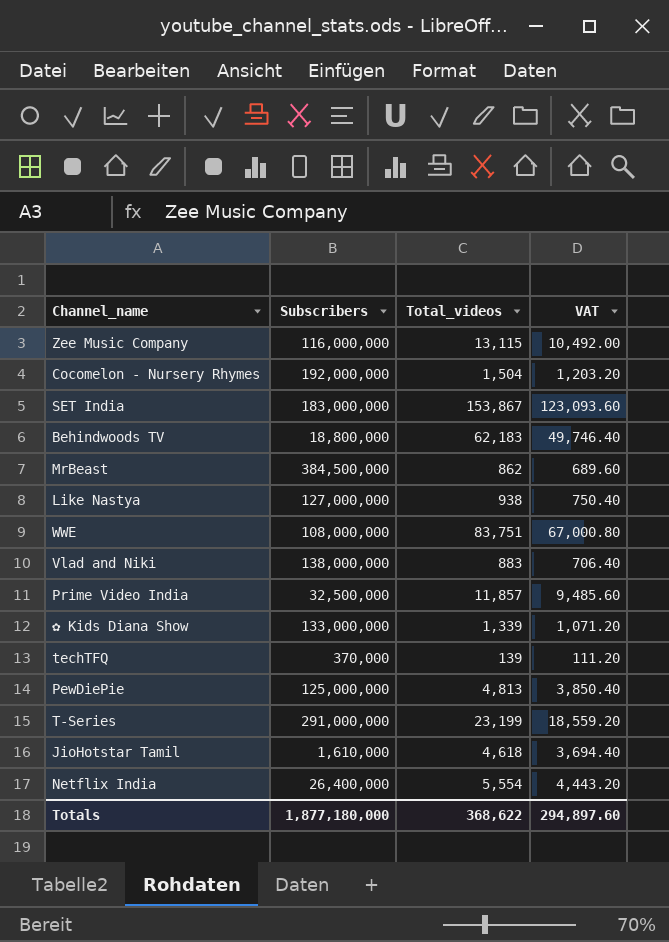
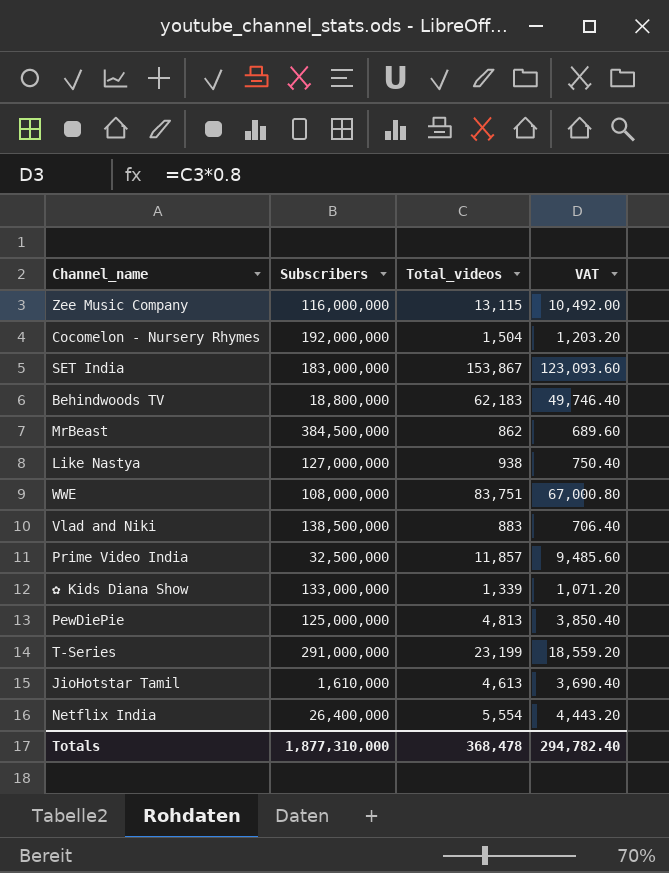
row techTFQ: 370,000 | 139 | 111.20 -> none
Vlad and Niki | Subscribers: 138,000,000 -> 138,500,000
JioHotstar Tamil | Total_videos: 4,618 -> 4,613
JioHotstar Tamil | VAT: 3,694.40 -> 3,690.40
Totals | Subscribers: 1,877,180,000 -> 1,877,310,000
Totals | Total_videos: 368,622 -> 368,478
Totals | VAT: 294,897.60 -> 294,782.40

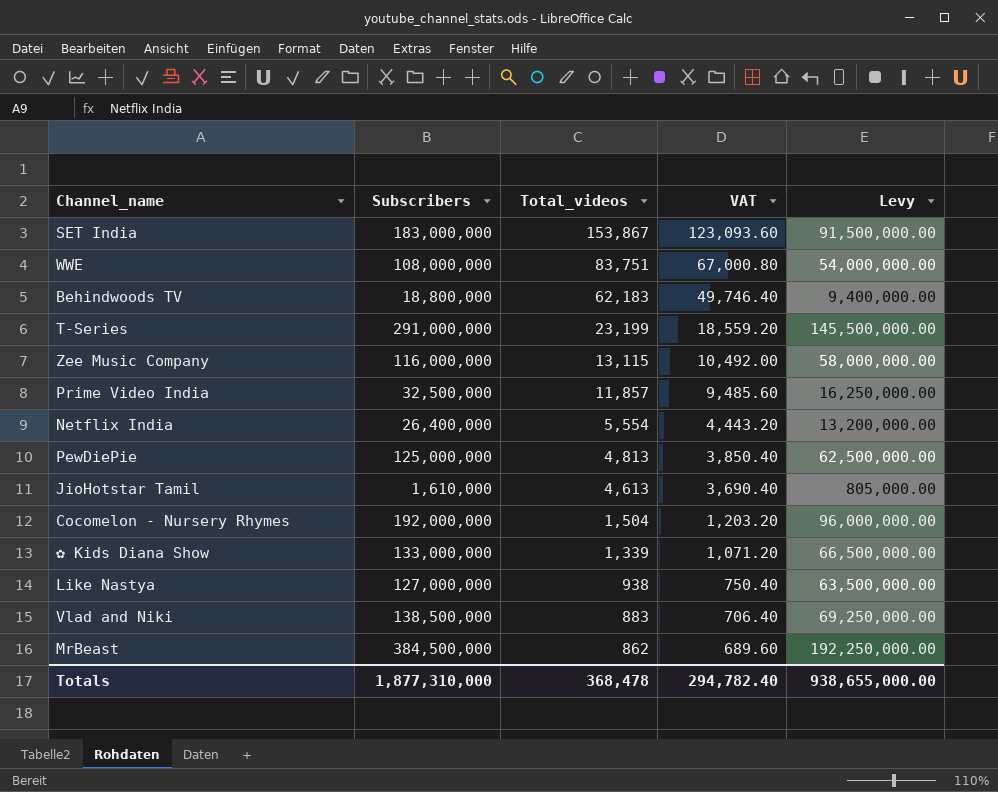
row order: none -> Total_videos descending
column Levy | formula: none -> [Subscribers] * 0.5

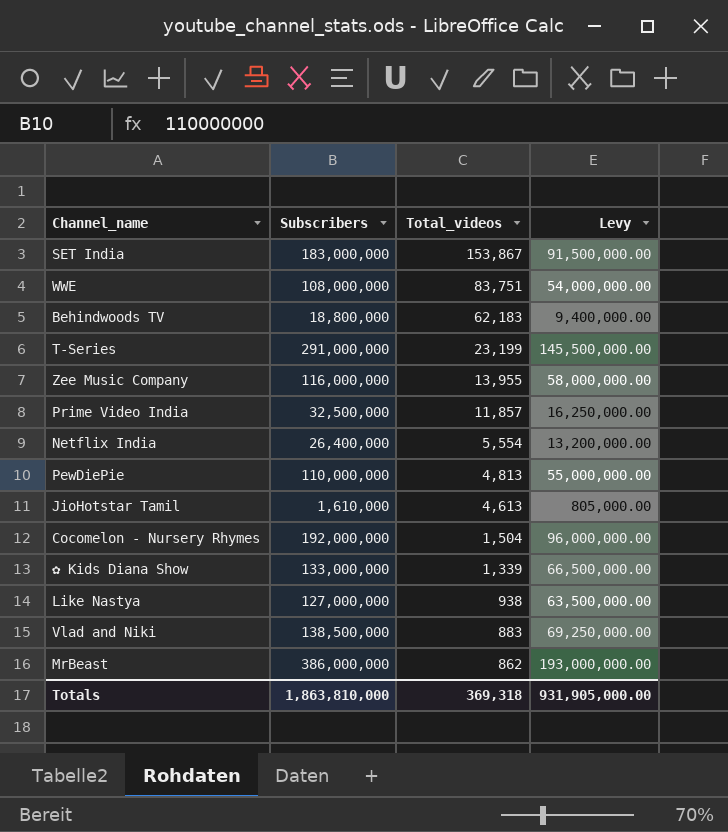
column VAT | formula: [Total_videos] * 0.8 -> none
Zee Music Company | Total_videos: 13,115 -> 13,955
PewDiePie | Subscribers: 125,000,000 -> 110,000,000
PewDiePie | Levy: 62,500,000.00 -> 55,000,000.00
MrBeast | Subscribers: 384,500,000 -> 386,000,000
MrBeast | Levy: 192,250,000.00 -> 193,000,000.00
Totals | Subscribers: 1,877,310,000 -> 1,863,810,000
Totals | Total_videos: 368,478 -> 369,318
Totals | Levy: 938,655,000.00 -> 931,905,000.00

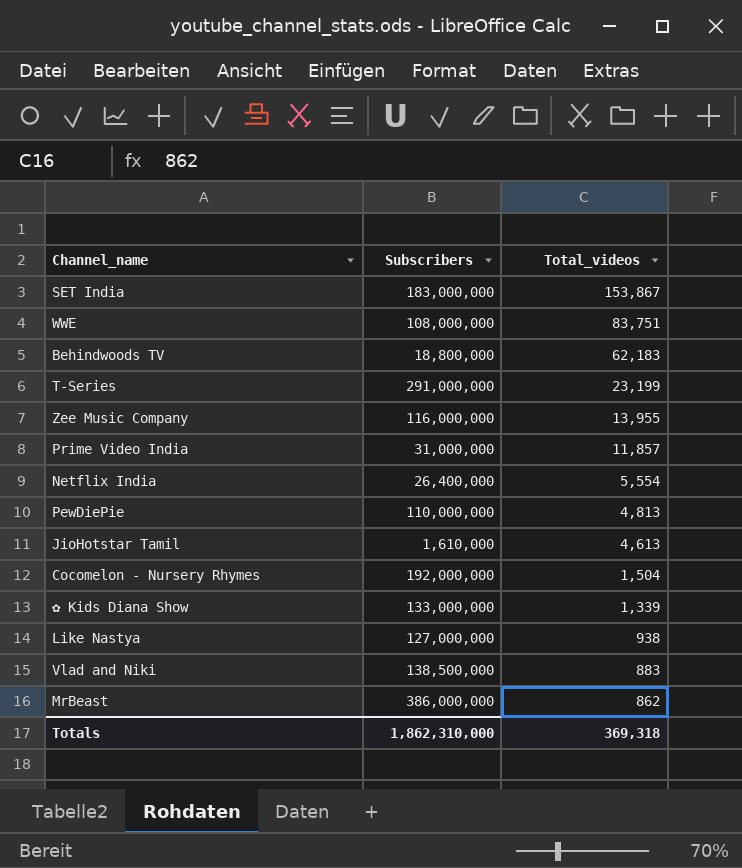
column Levy | formula: [Subscribers] * 0.5 -> none
Prime Video India | Subscribers: 32,500,000 -> 31,000,000
Totals | Subscribers: 1,863,810,000 -> 1,862,310,000

